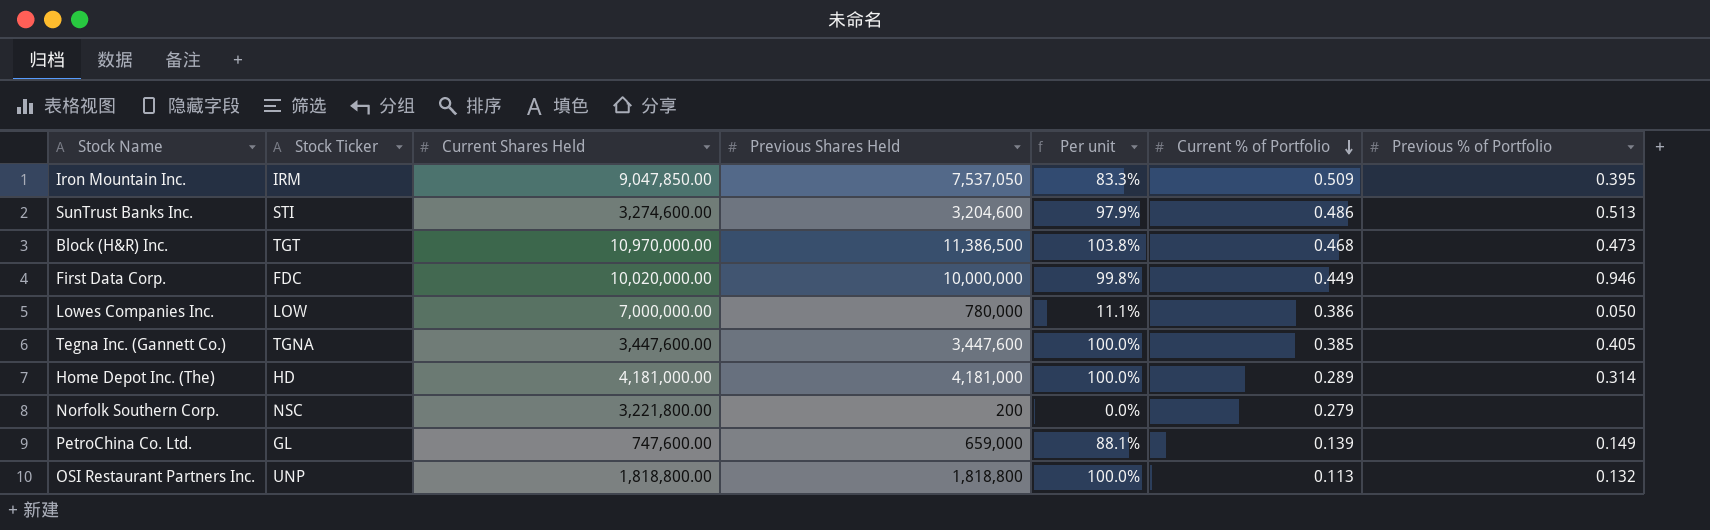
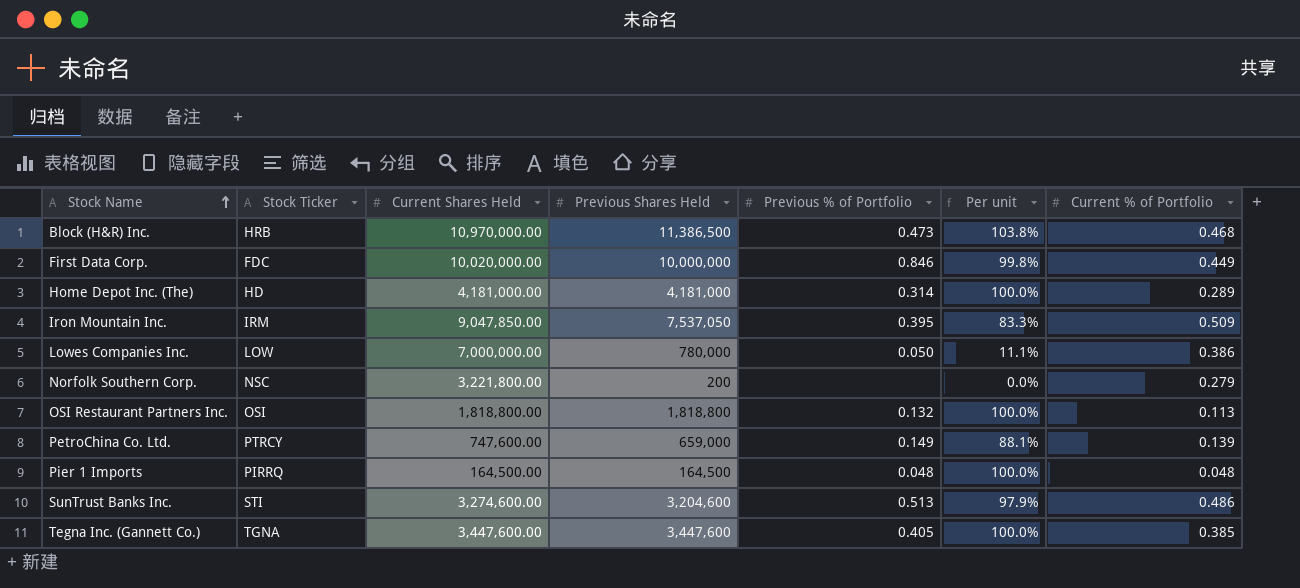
row order: Current % of Portfolio descending -> Stock Name ascending
column Previous % of Portfolio | position: 7 -> 5
Block (H&R) Inc. | Stock Ticker: TGT -> HRB
First Data Corp. | Previous % of Portfolio: 0.946 -> 0.846
OSI Restaurant Partners Inc. | Stock Ticker: UNP -> OSI
PetroChina Co. Ltd. | Stock Ticker: GL -> PTRCY
row Pier 1 Imports: none -> PIRRQ | 164,500.00 | 164,500 | 0.048 | 100.0% | 0.048

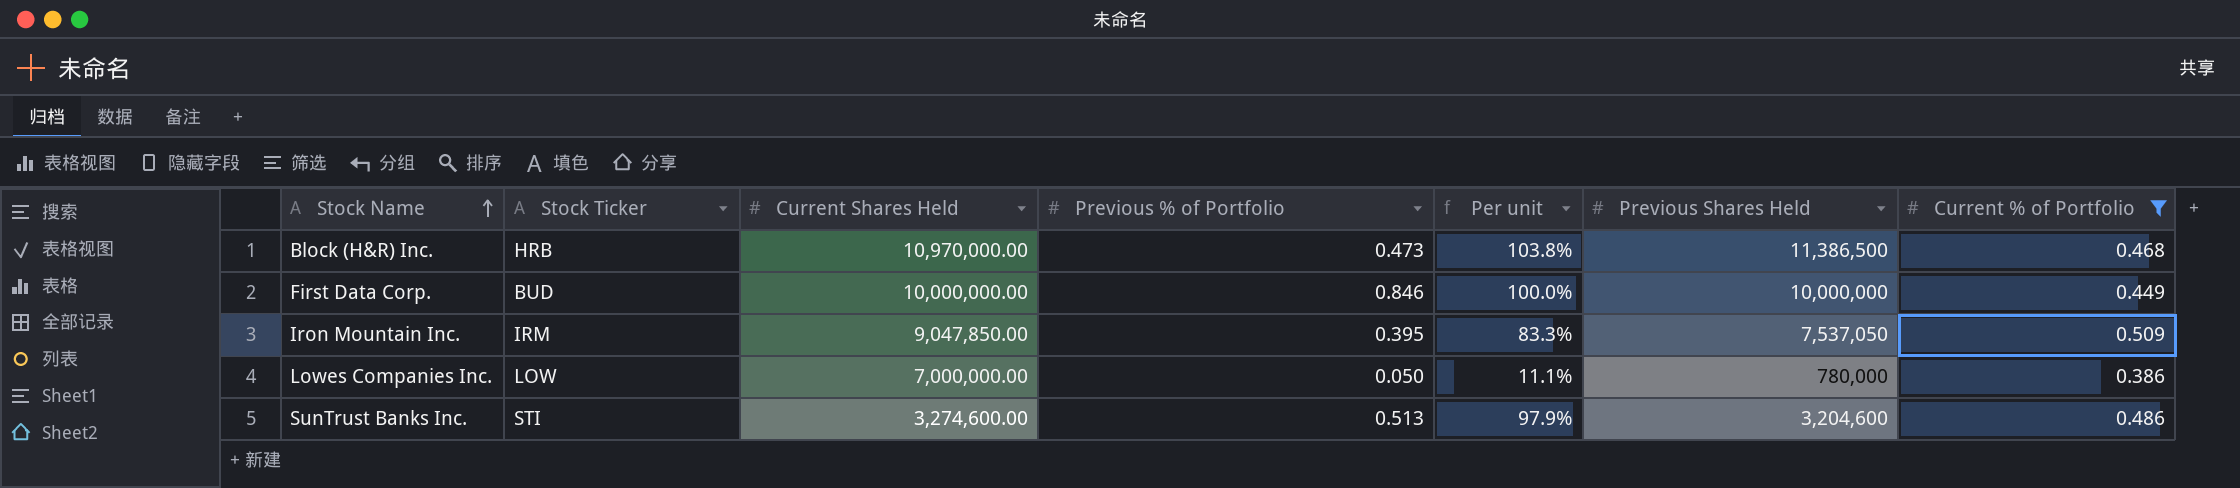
filter: none -> Current % of Portfolio >= 0.386
column Previous Shares Held | position: 4 -> 6
First Data Corp. | Stock Ticker: FDC -> BUD
First Data Corp. | Current Shares Held: 10,020,000.00 -> 10,000,000.00
First Data Corp. | Per unit: 99.8% -> 100.0%

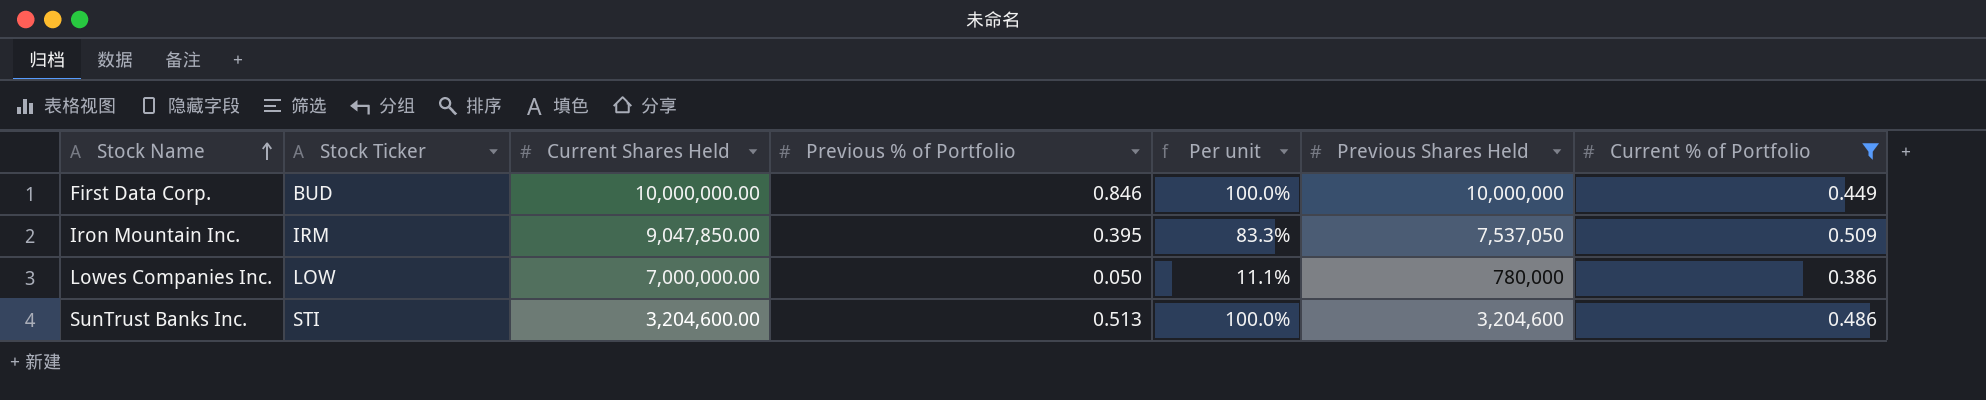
row Block (H&R) Inc.: HRB | 10,970,000.00 | 0.473 | 103.8% | 11,386,500 | 0.468 -> none
SunTrust Banks Inc. | Current Shares Held: 3,274,600.00 -> 3,204,600.00
SunTrust Banks Inc. | Per unit: 97.9% -> 100.0%

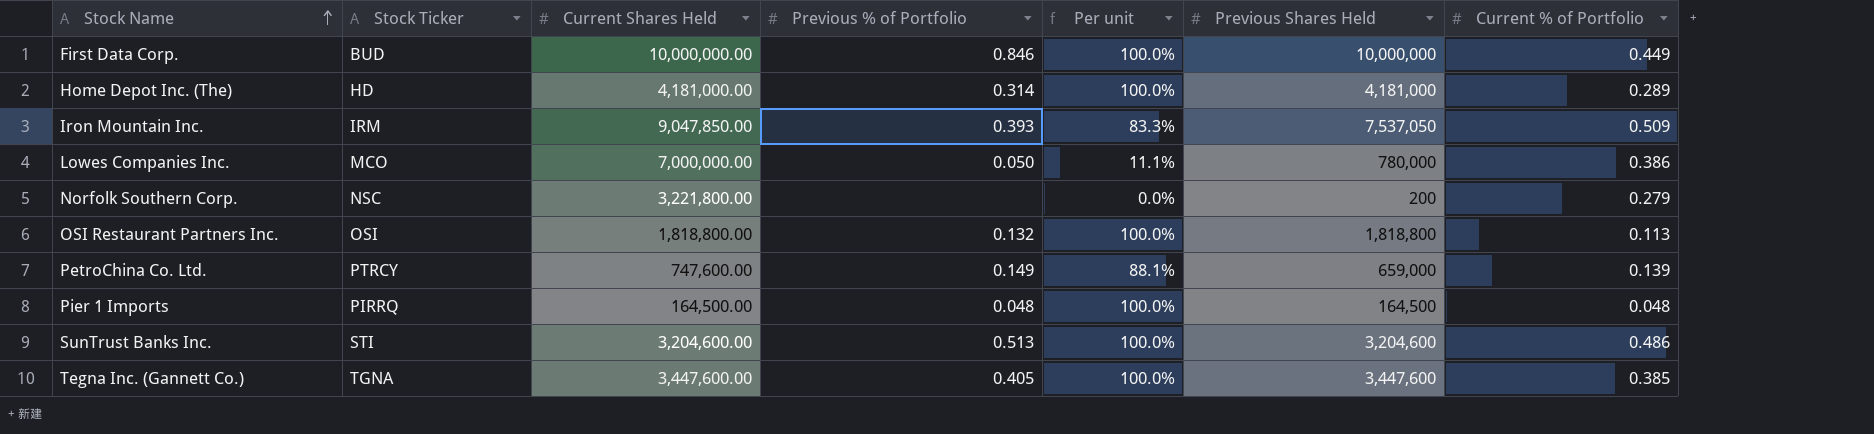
filter: Current % of Portfolio >= 0.386 -> none
Iron Mountain Inc. | Previous % of Portfolio: 0.395 -> 0.393
Lowes Companies Inc. | Stock Ticker: LOW -> MCO

